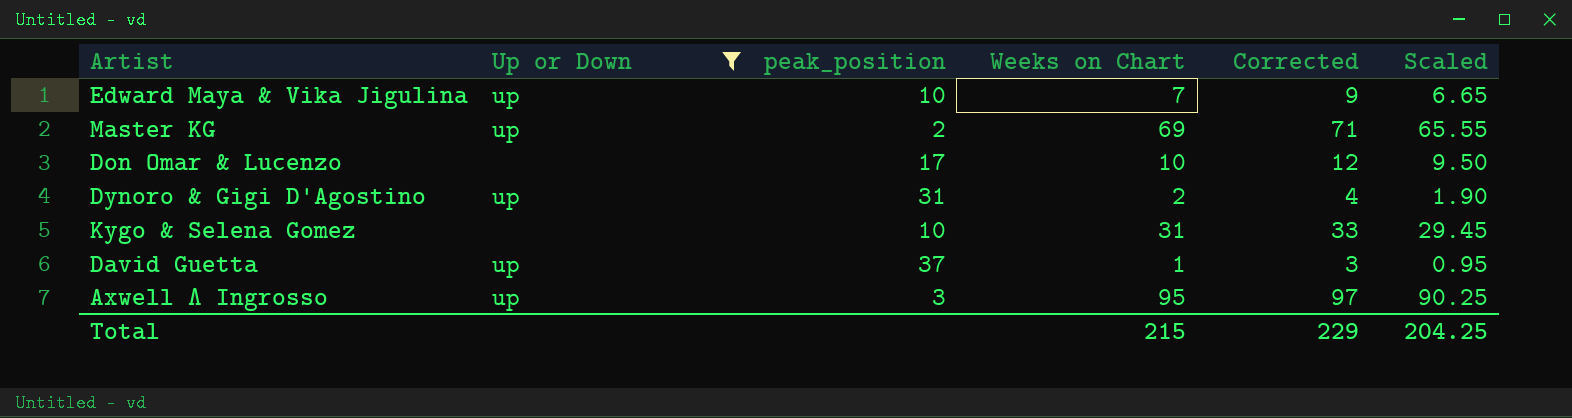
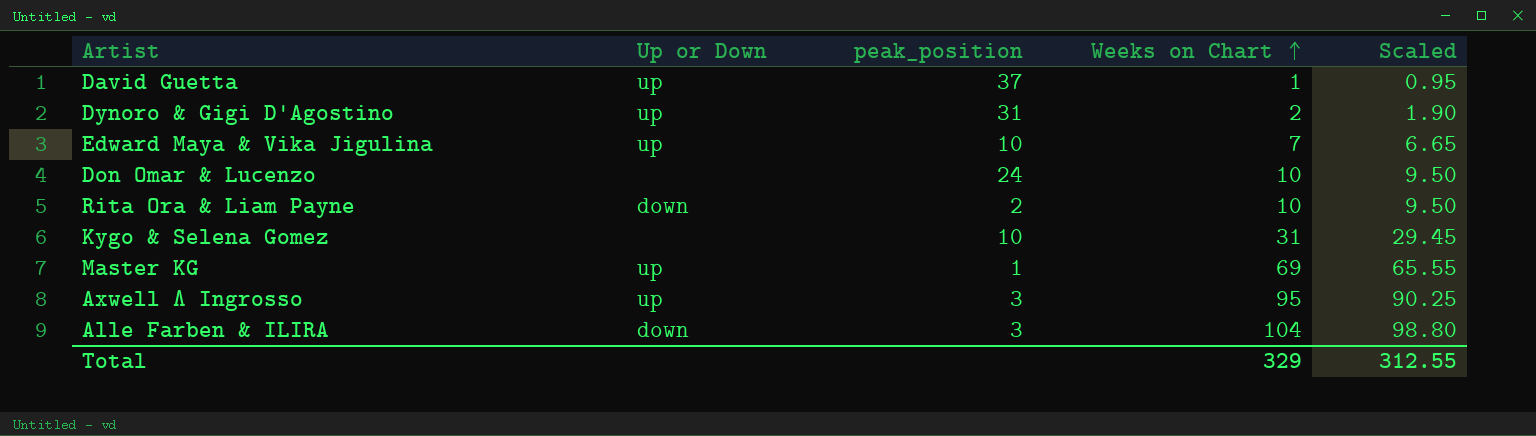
filter: Up or Down != down -> none
row order: none -> Weeks on Chart ascending
column Corrected | formula: [Weeks on Chart] + 2 -> none
Don Omar & Lucenzo | peak_position: 17 -> 24
Master KG | peak_position: 2 -> 1
Total | Weeks on Chart: 215 -> 329
Total | Scaled: 204.25 -> 312.55

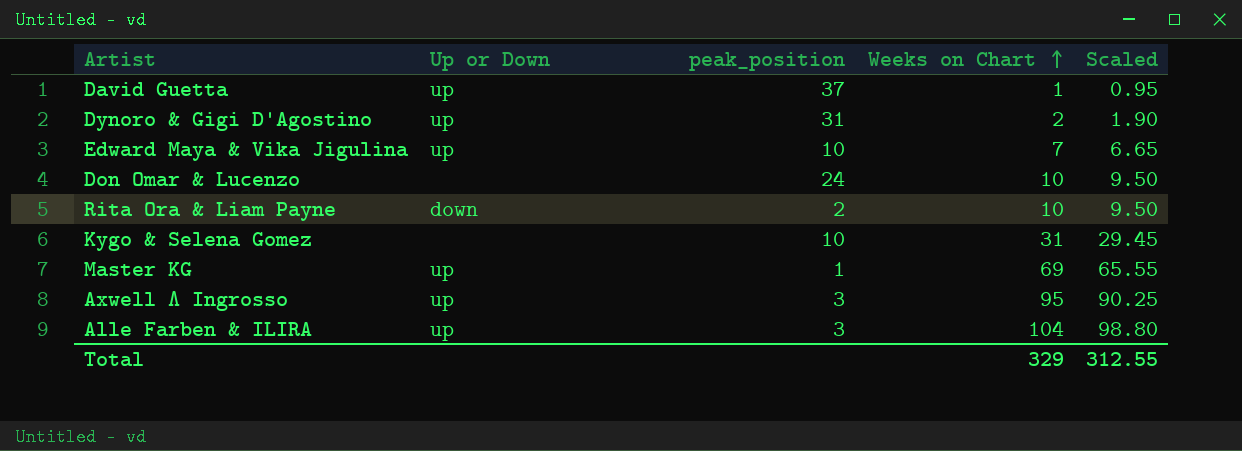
Alle Farben & ILIRA | Up or Down: down -> up

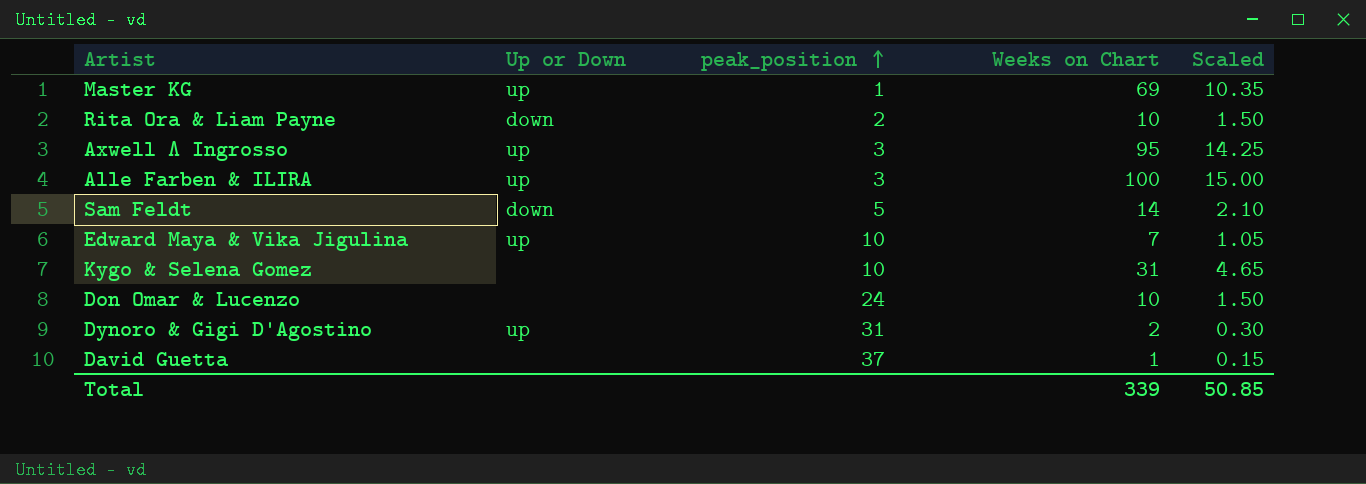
row order: Weeks on Chart ascending -> peak_position ascending
column Scaled | formula: [Weeks on Chart] * 0.95 -> [Weeks on Chart] * 0.15
Alle Farben & ILIRA | Weeks on Chart: 104 -> 100
row Sam Feldt: none -> down | 5 | 14 | 2.10
David Guetta | Up or Down: up -> none
Total | Weeks on Chart: 329 -> 339
Total | Scaled: 312.55 -> 50.85

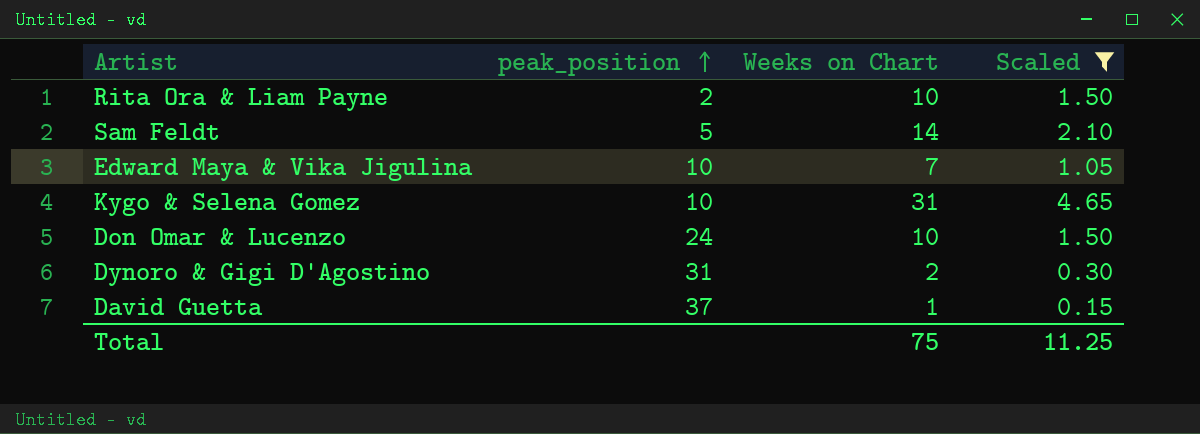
filter: none -> Scaled <= 4.65
column Up or Down | position: 2 -> none
Total | Weeks on Chart: 339 -> 75
Total | Scaled: 50.85 -> 11.25

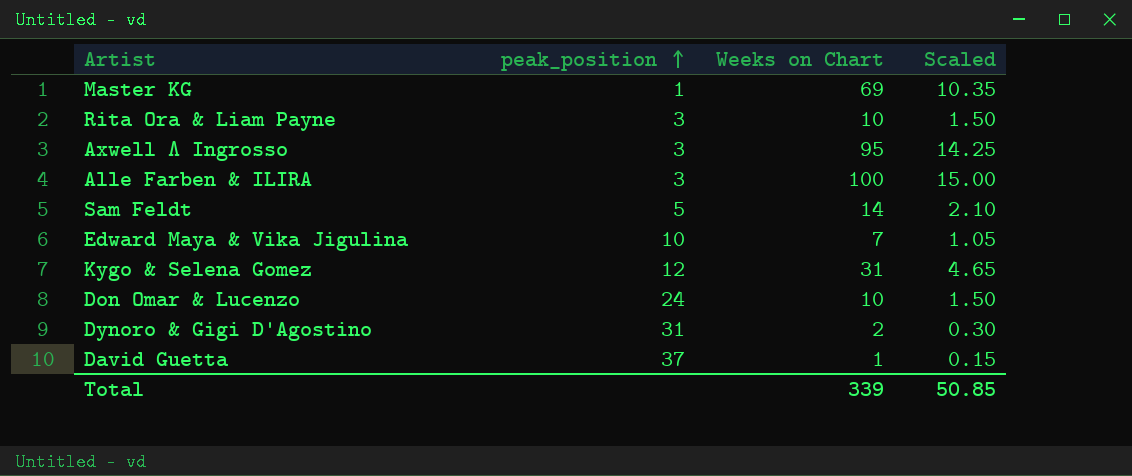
filter: Scaled <= 4.65 -> none
Rita Ora & Liam Payne | peak_position: 2 -> 3
Kygo & Selena Gomez | peak_position: 10 -> 12
Total | Weeks on Chart: 75 -> 339
Total | Scaled: 11.25 -> 50.85

